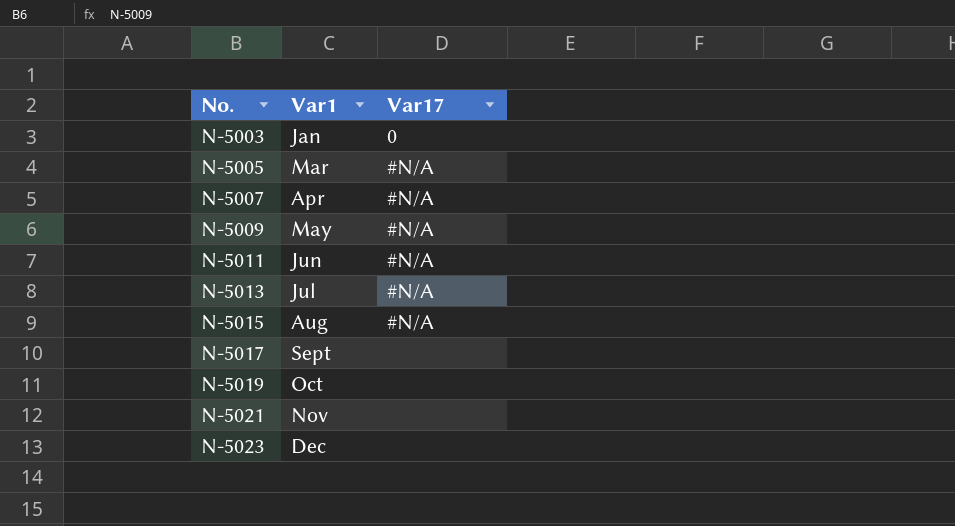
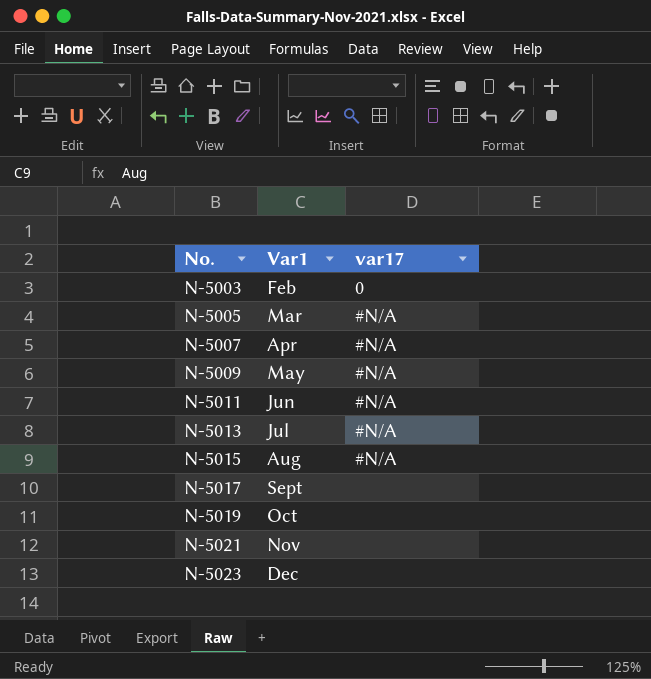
column name: Var17 -> var17
N-5003 | Var1: Jan -> Feb

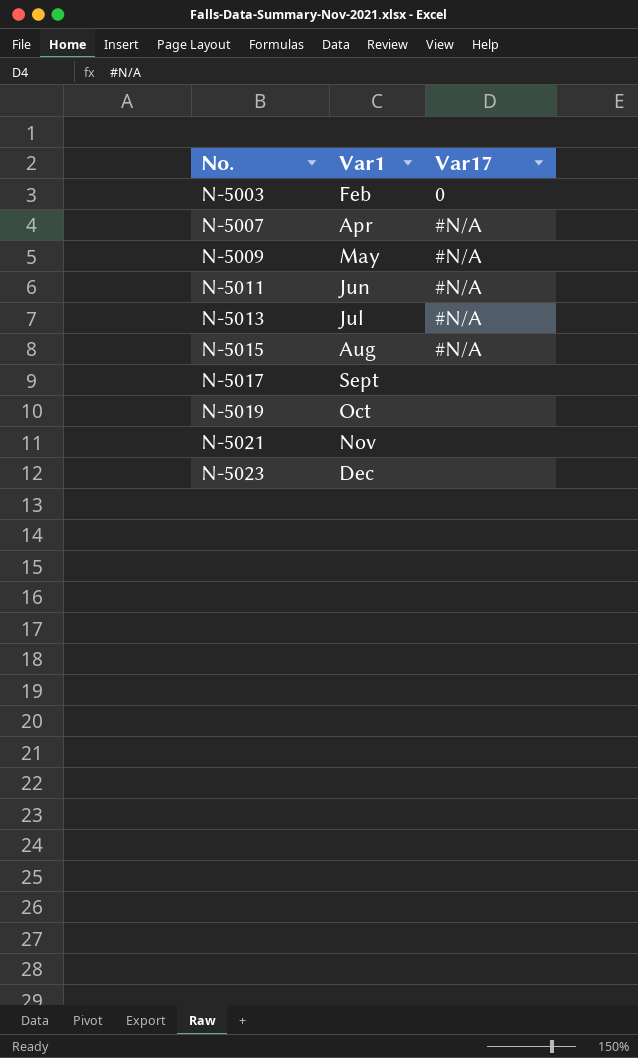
column name: var17 -> Var17
row N-5005: Mar | #N/A -> none

